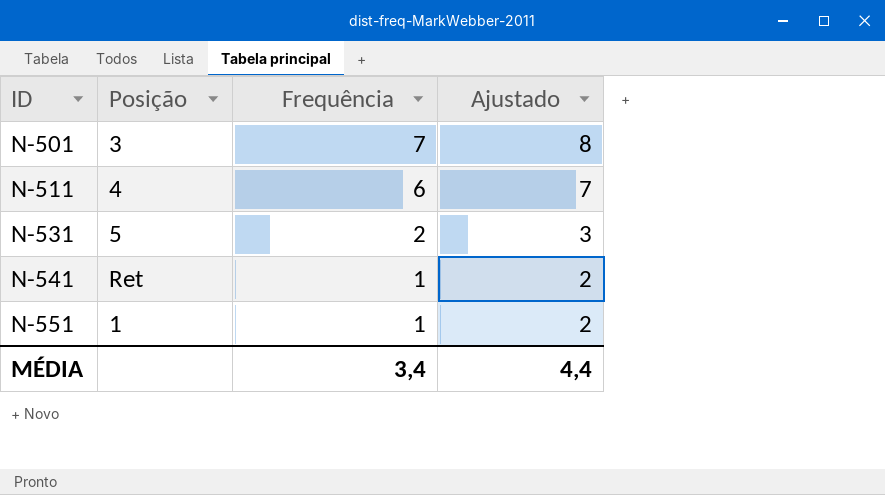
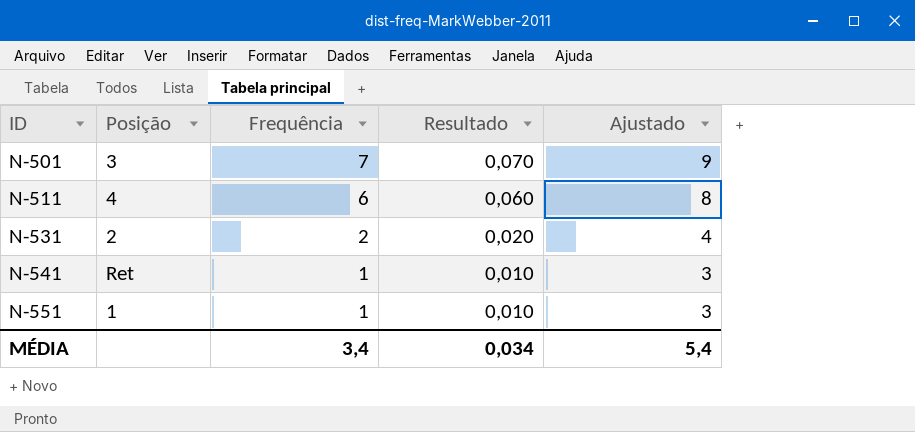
column Resultado | formula: none -> [Frequência] * 0,01
column Ajustado | formula: [Frequência] + 1 -> [Frequência] + 2
N-531 | Posição: 5 -> 2
MÉDIA | Ajustado: 4,4 -> 5,4

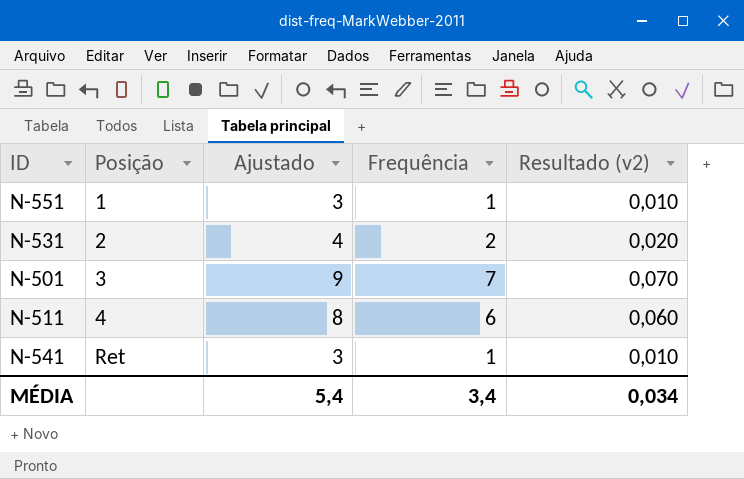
row order: ID ascending -> Posição ascending
column Ajustado | position: 5 -> 3
column name: Resultado -> Resultado (v2)

